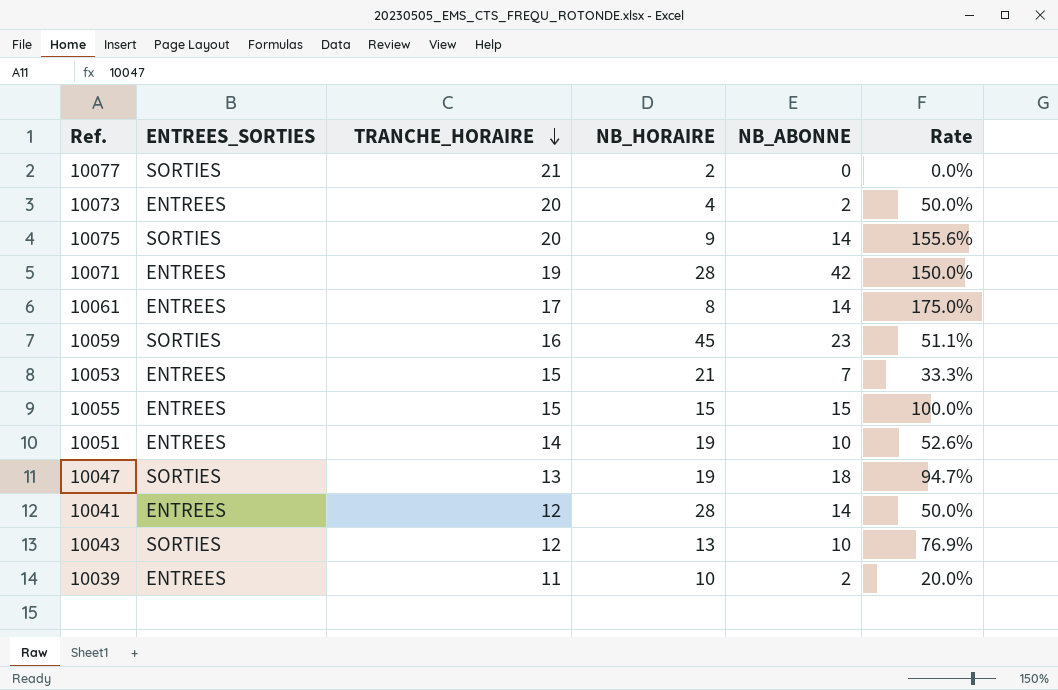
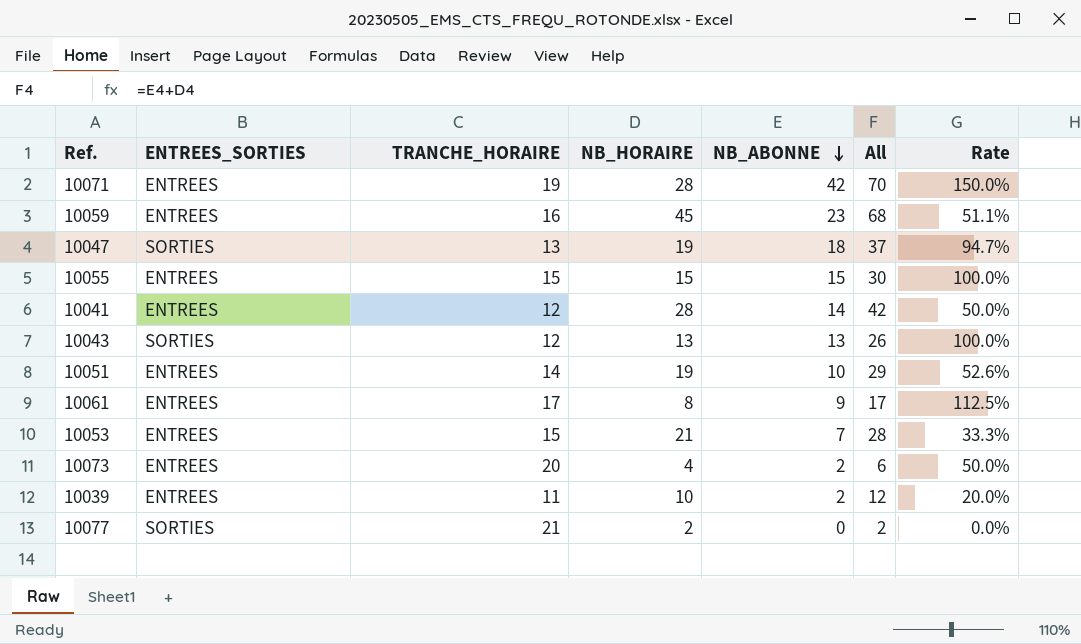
row order: TRANCHE_HORAIRE descending -> NB_ABONNE descending
column All | formula: none -> [NB_HORAIRE] + [NB_ABONNE]
row 10075: SORTIES | 20 | 9 | 14 | 155.6% -> none
10059 | ENTREES_SORTIES: SORTIES -> ENTREES
10043 | NB_ABONNE: 10 -> 13
10043 | Rate: 76.9% -> 100.0%
10061 | NB_ABONNE: 14 -> 9
10061 | Rate: 175.0% -> 112.5%

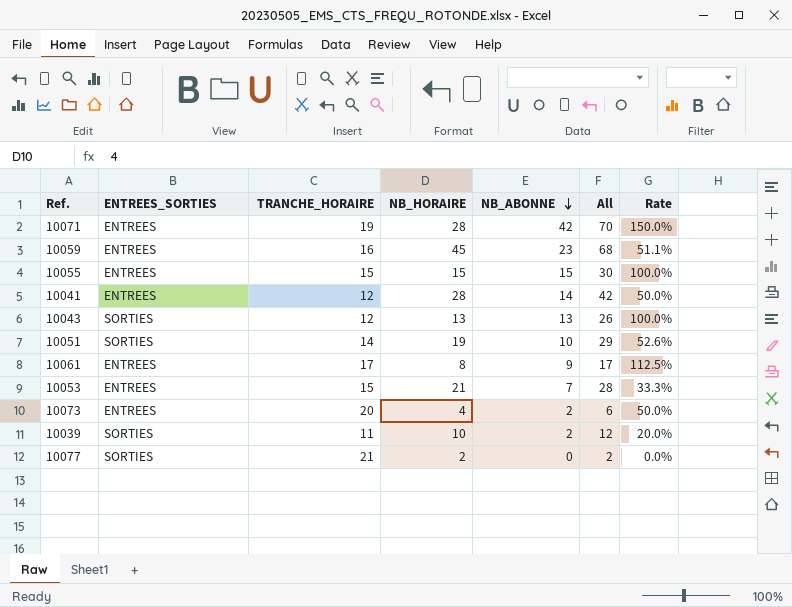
row 10047: SORTIES | 13 | 19 | 18 | 37 | 94.7% -> none
10051 | ENTREES_SORTIES: ENTREES -> SORTIES
10039 | ENTREES_SORTIES: ENTREES -> SORTIES

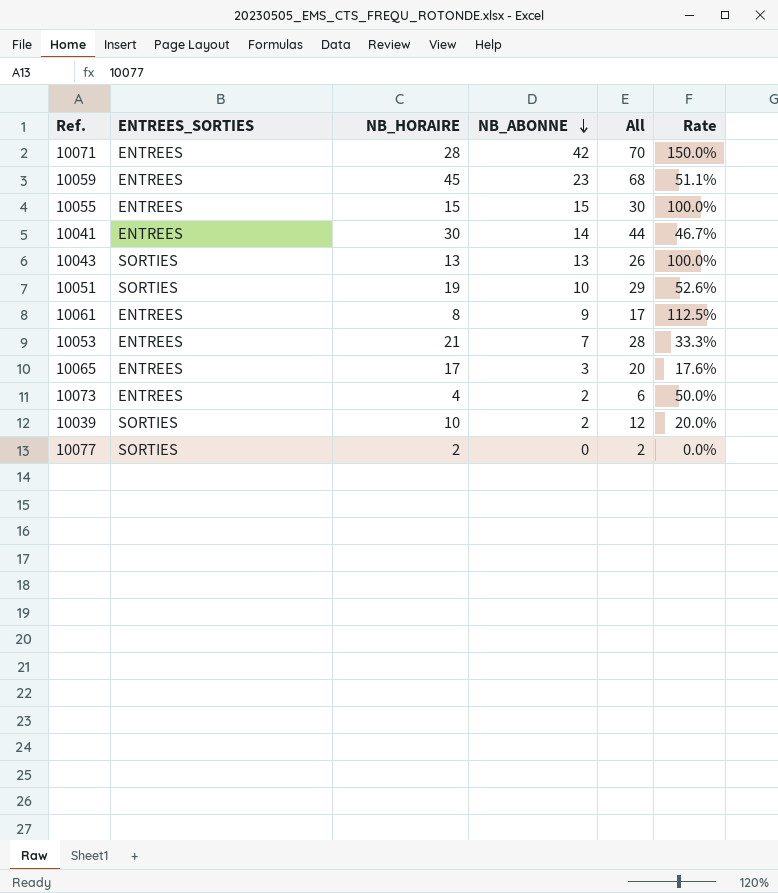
column TRANCHE_HORAIRE | position: 3 -> none
10041 | NB_HORAIRE: 28 -> 30
10041 | All: 42 -> 44
10041 | Rate: 50.0% -> 46.7%
row 10065: none -> ENTREES | 17 | 3 | 20 | 17.6%

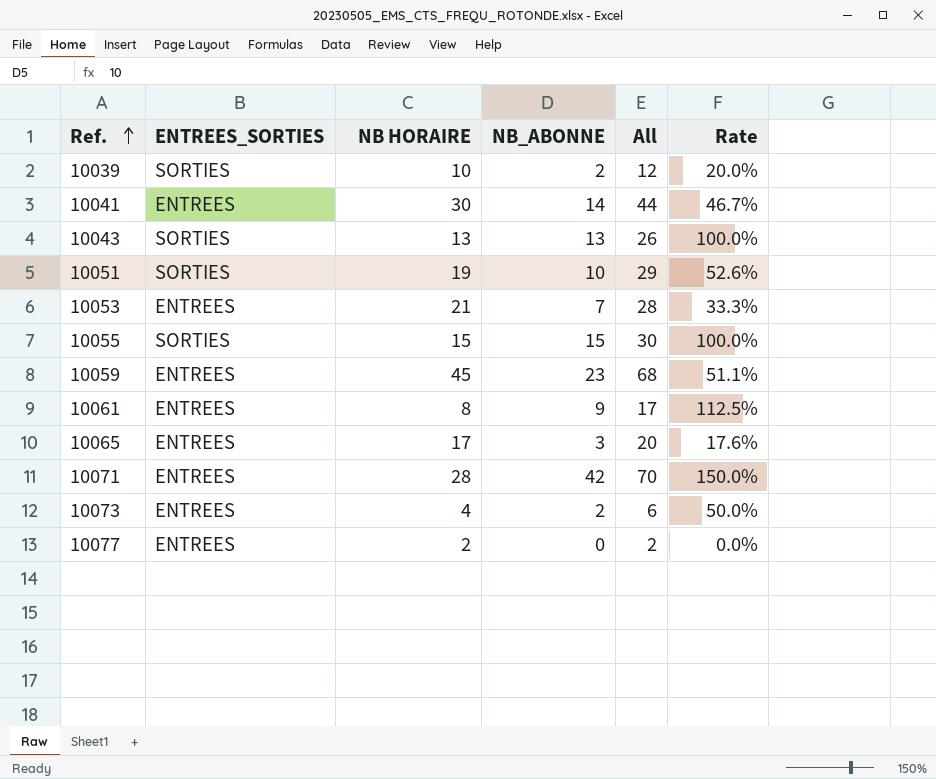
row order: NB_ABONNE descending -> Ref. ascending
column name: NB_HORAIRE -> NB HORAIRE
10055 | ENTREES_SORTIES: ENTREES -> SORTIES
10077 | ENTREES_SORTIES: SORTIES -> ENTREES

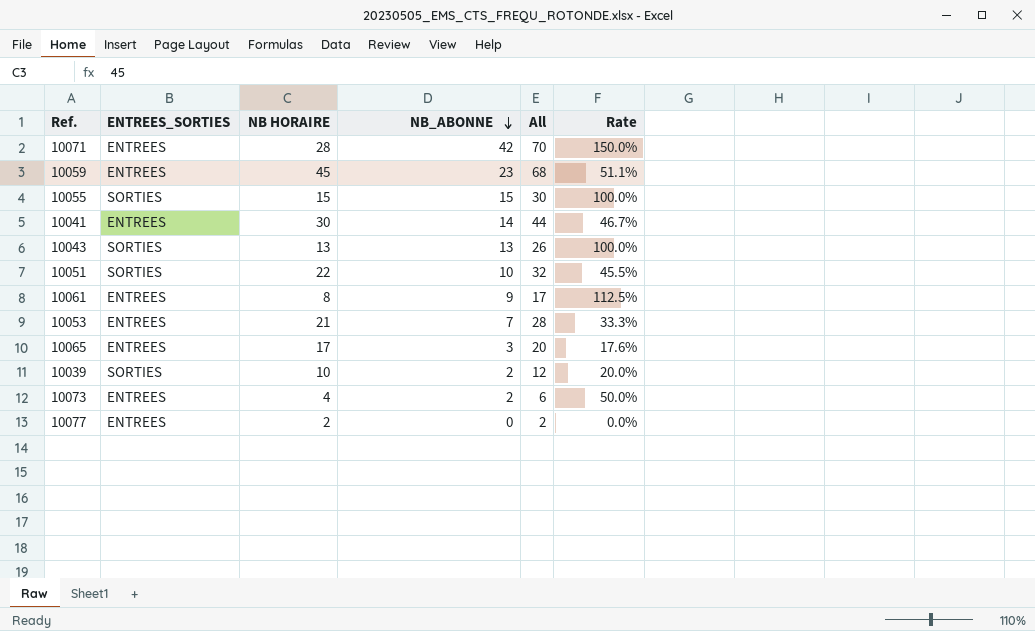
row order: Ref. ascending -> NB_ABONNE descending
10051 | NB HORAIRE: 19 -> 22
10051 | All: 29 -> 32
10051 | Rate: 52.6% -> 45.5%

